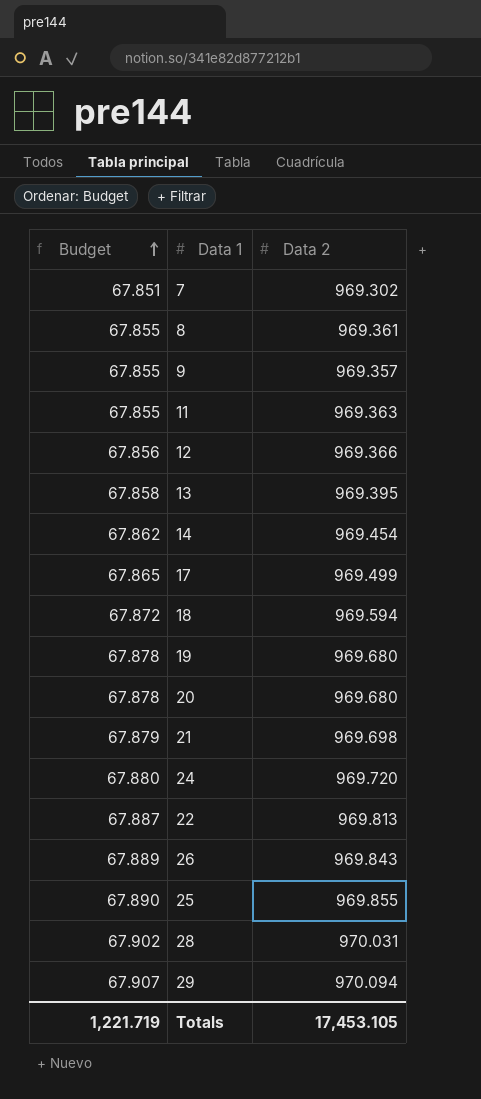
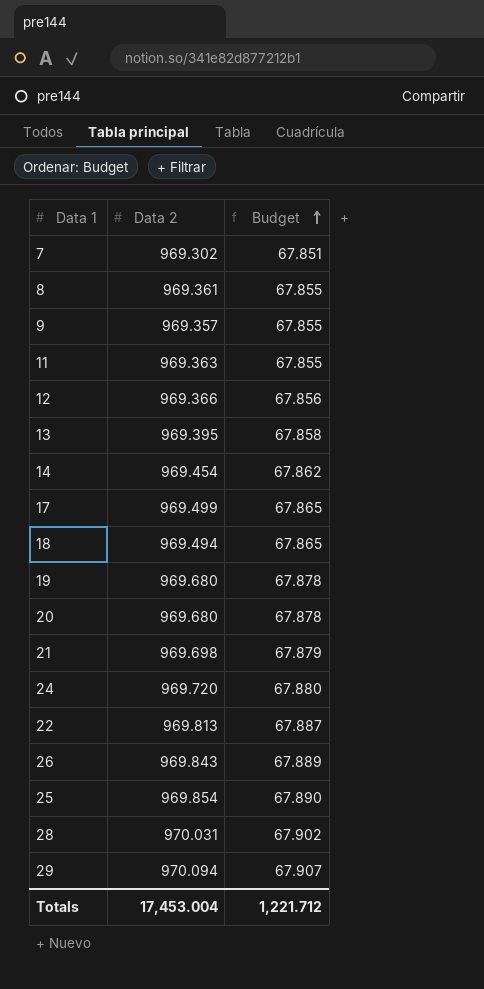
column Budget | position: 1 -> 3
18 | Data 2: 969.594 -> 969.494
18 | Budget: 67.872 -> 67.865
25 | Data 2: 969.855 -> 969.854
Totals | Data 2: 17,453.105 -> 17,453.004
Totals | Budget: 1,221.719 -> 1,221.712

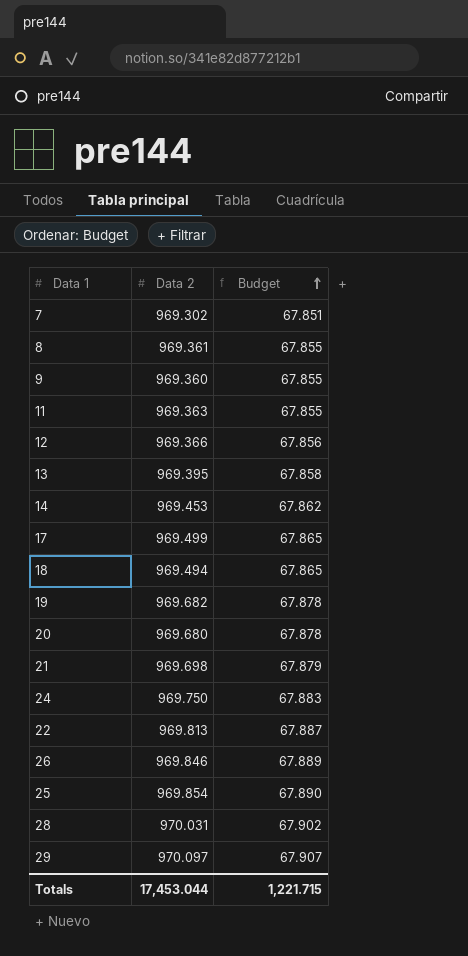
9 | Data 2: 969.357 -> 969.360
14 | Data 2: 969.454 -> 969.453
19 | Data 2: 969.680 -> 969.682
24 | Data 2: 969.720 -> 969.750
24 | Budget: 67.880 -> 67.883
26 | Data 2: 969.843 -> 969.846
29 | Data 2: 970.094 -> 970.097
Totals | Data 2: 17,453.004 -> 17,453.044
Totals | Budget: 1,221.712 -> 1,221.715

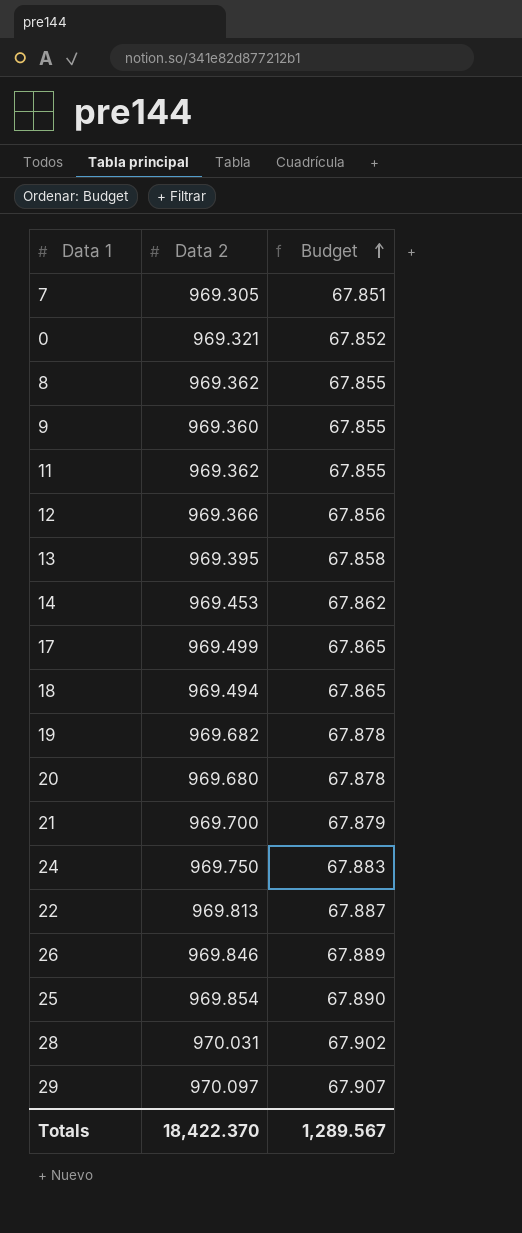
7 | Data 2: 969.302 -> 969.305
row 0: none -> 969.321 | 67.852
8 | Data 2: 969.361 -> 969.362
11 | Data 2: 969.363 -> 969.362
21 | Data 2: 969.698 -> 969.700
Totals | Data 2: 17,453.044 -> 18,422.370
Totals | Budget: 1,221.715 -> 1,289.567

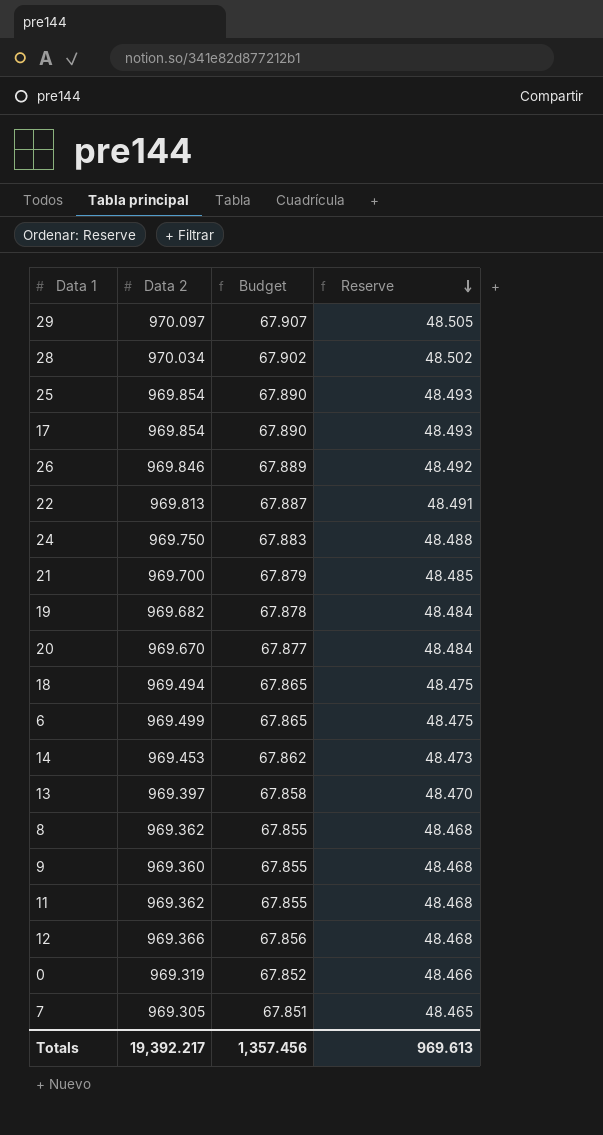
row order: Budget ascending -> Reserve descending
column Reserve | formula: none -> [Data 2] * 0.05
28 | Data 2: 970.031 -> 970.034
17 | Data 2: 969.499 -> 969.854
17 | Budget: 67.865 -> 67.890
20 | Data 2: 969.680 -> 969.670
20 | Budget: 67.878 -> 67.877
row 6: none -> 969.499 | 67.865 | 48.475
13 | Data 2: 969.395 -> 969.397
0 | Data 2: 969.321 -> 969.319
Totals | Data 2: 18,422.370 -> 19,392.217
Totals | Budget: 1,289.567 -> 1,357.456

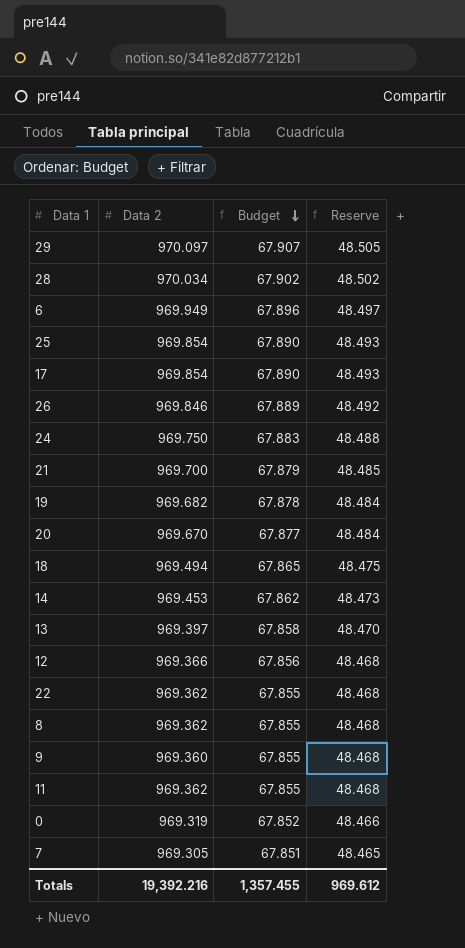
row order: Reserve descending -> Budget descending
6 | Data 2: 969.499 -> 969.949
6 | Budget: 67.865 -> 67.896
6 | Reserve: 48.475 -> 48.497
22 | Data 2: 969.813 -> 969.362
22 | Budget: 67.887 -> 67.855
22 | Reserve: 48.491 -> 48.468
Totals | Data 2: 19,392.217 -> 19,392.216
Totals | Budget: 1,357.456 -> 1,357.455
Totals | Reserve: 969.613 -> 969.612

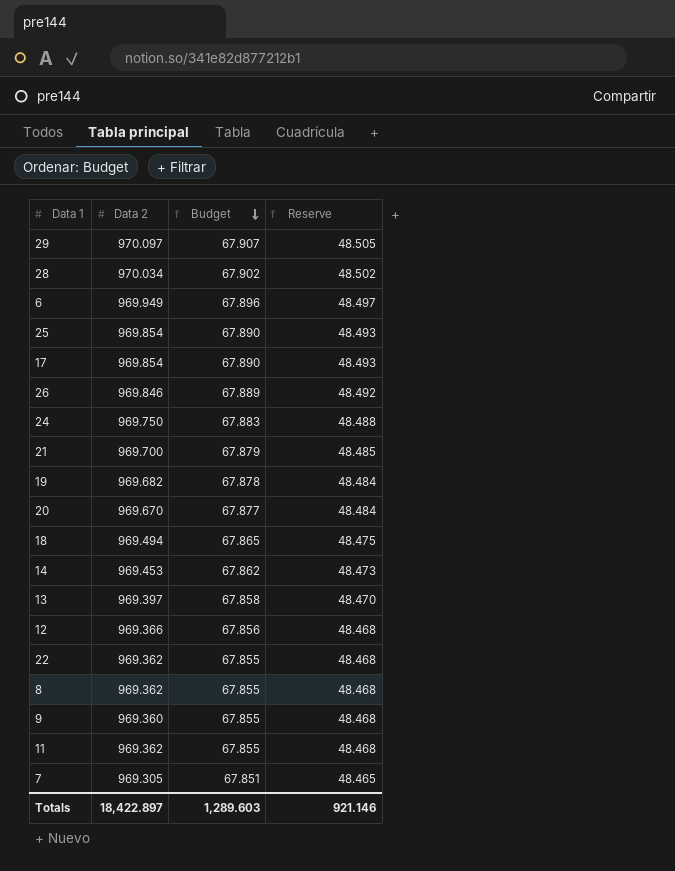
row 0: 969.319 | 67.852 | 48.466 -> none
Totals | Data 2: 19,392.216 -> 18,422.897
Totals | Budget: 1,357.455 -> 1,289.603
Totals | Reserve: 969.612 -> 921.146

